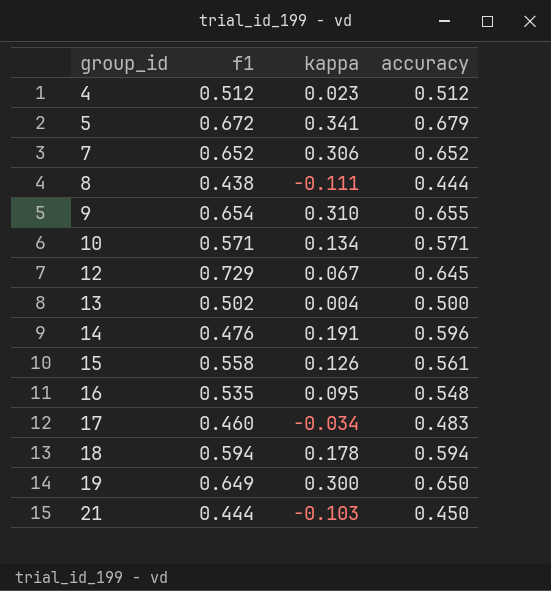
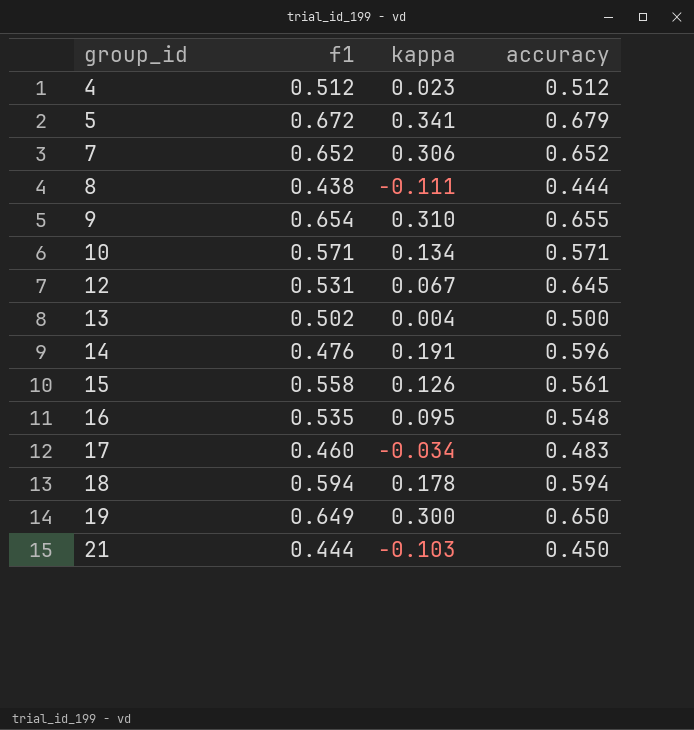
12 | f1: 0.729 -> 0.531

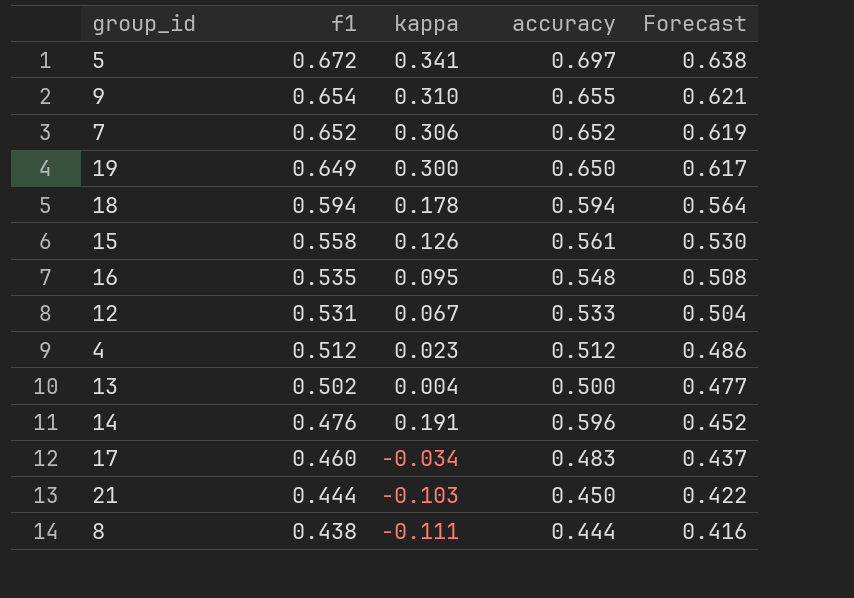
row order: group_id ascending -> f1 descending
column Forecast | formula: none -> [f1] * 0.95
row 10: 0.571 | 0.134 | 0.571 -> none
5 | accuracy: 0.679 -> 0.697
12 | accuracy: 0.645 -> 0.533

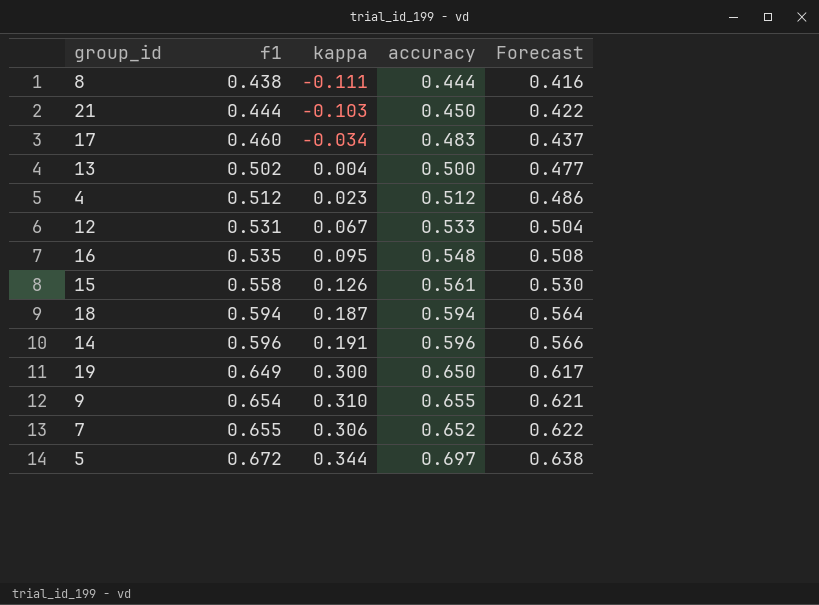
row order: f1 descending -> f1 ascending
18 | kappa: 0.178 -> 0.187
14 | f1: 0.476 -> 0.596
14 | Forecast: 0.452 -> 0.566
7 | f1: 0.652 -> 0.655
7 | Forecast: 0.619 -> 0.622
5 | kappa: 0.341 -> 0.344

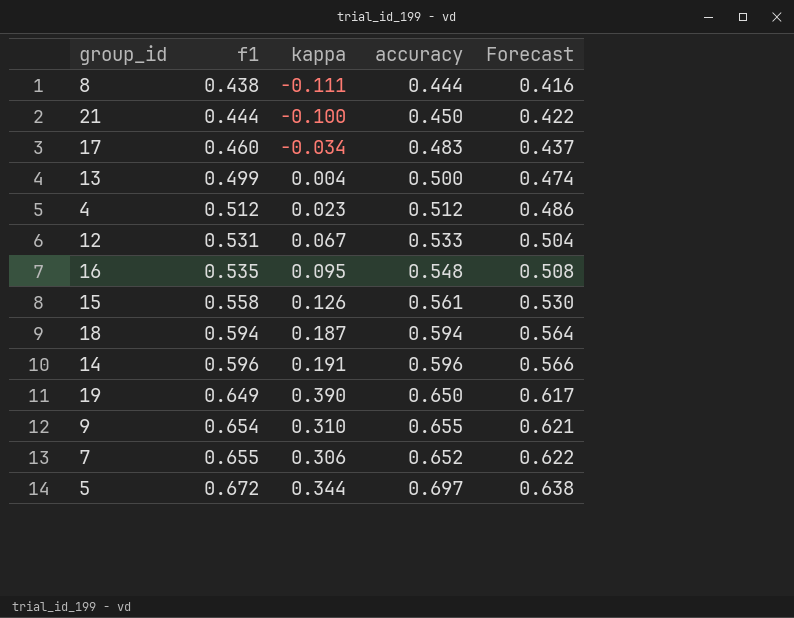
21 | kappa: -0.103 -> -0.100
13 | f1: 0.502 -> 0.499
13 | Forecast: 0.477 -> 0.474
19 | kappa: 0.300 -> 0.390

